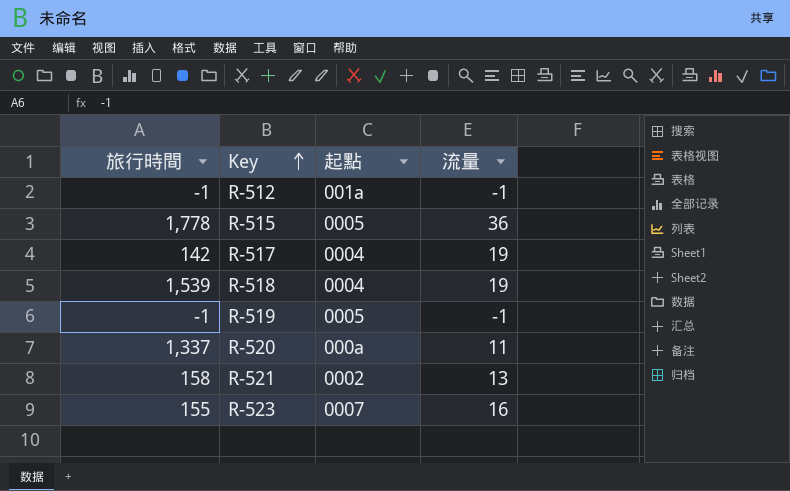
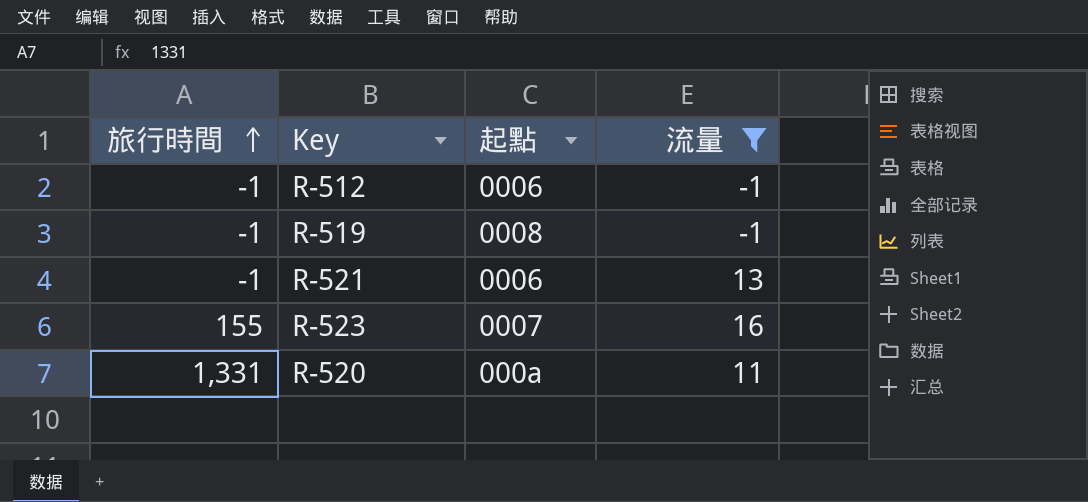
filter: none -> 流量 <= 16
row order: Key ascending -> 旅行時間 ascending
R-512 | 起點: 001a -> 0006
R-519 | 起點: 0005 -> 0008
R-521 | 旅行時間: 158 -> -1
R-521 | 起點: 0002 -> 0006
R-520 | 旅行時間: 1,337 -> 1,331

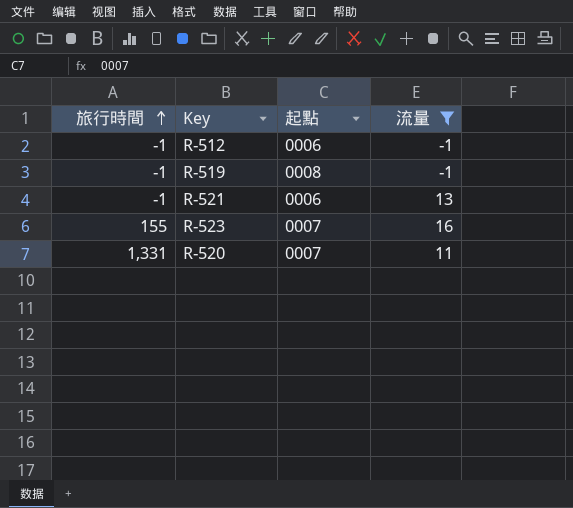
R-520 | 起點: 000a -> 0007

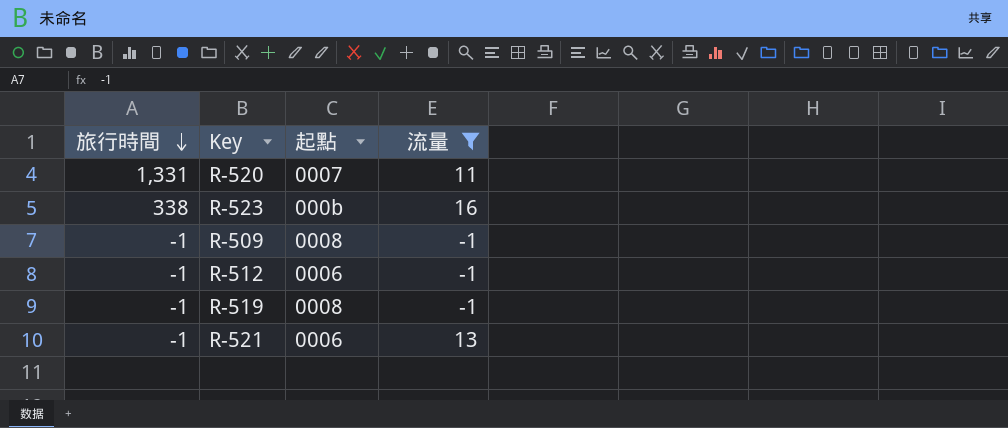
row order: 旅行時間 ascending -> 旅行時間 descending
R-523 | 旅行時間: 155 -> 338
R-523 | 起點: 0007 -> 000b
row R-509: none -> -1 | 0008 | -1

